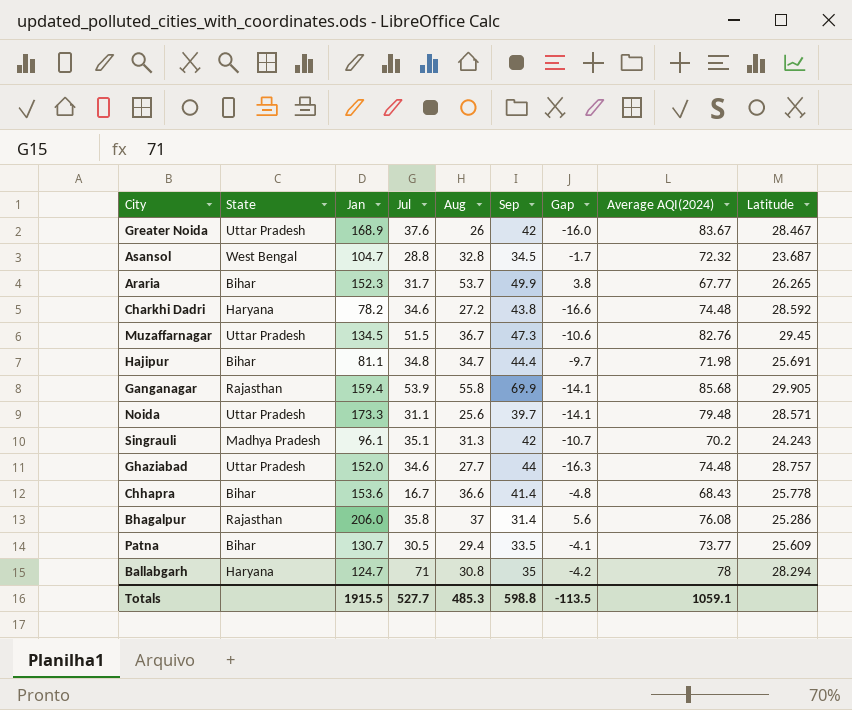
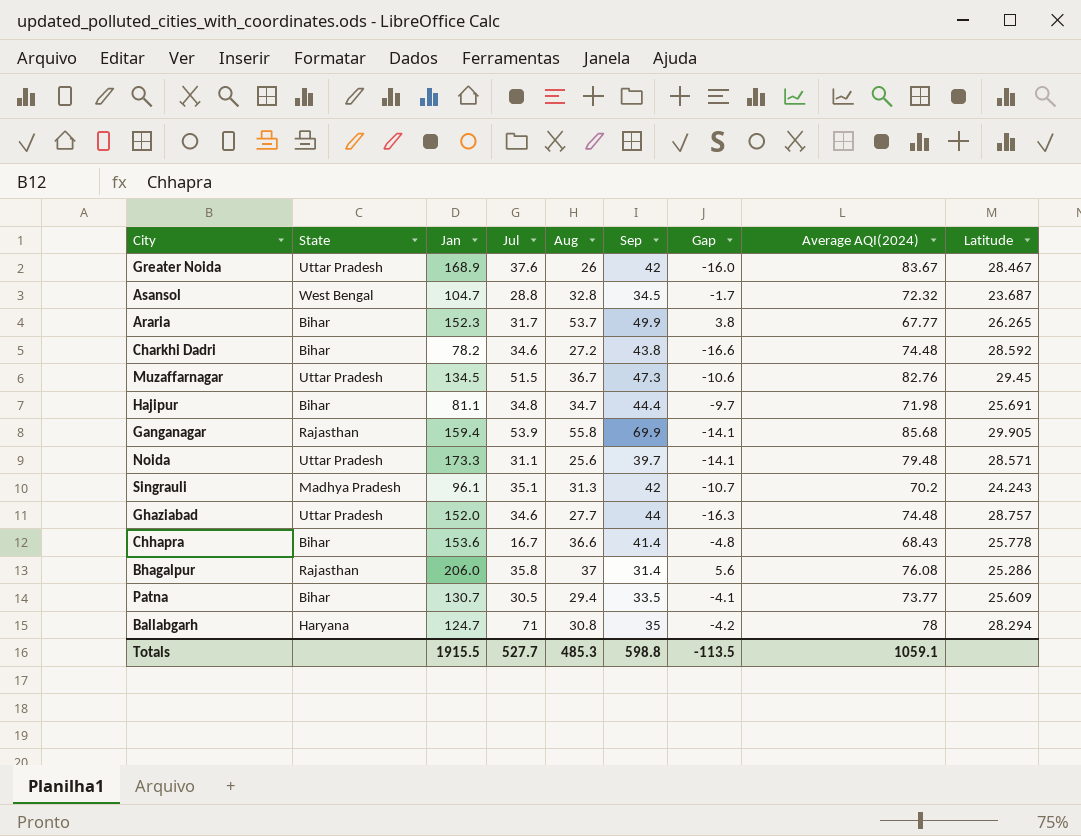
Charkhi Dadri | State: Haryana -> Bihar

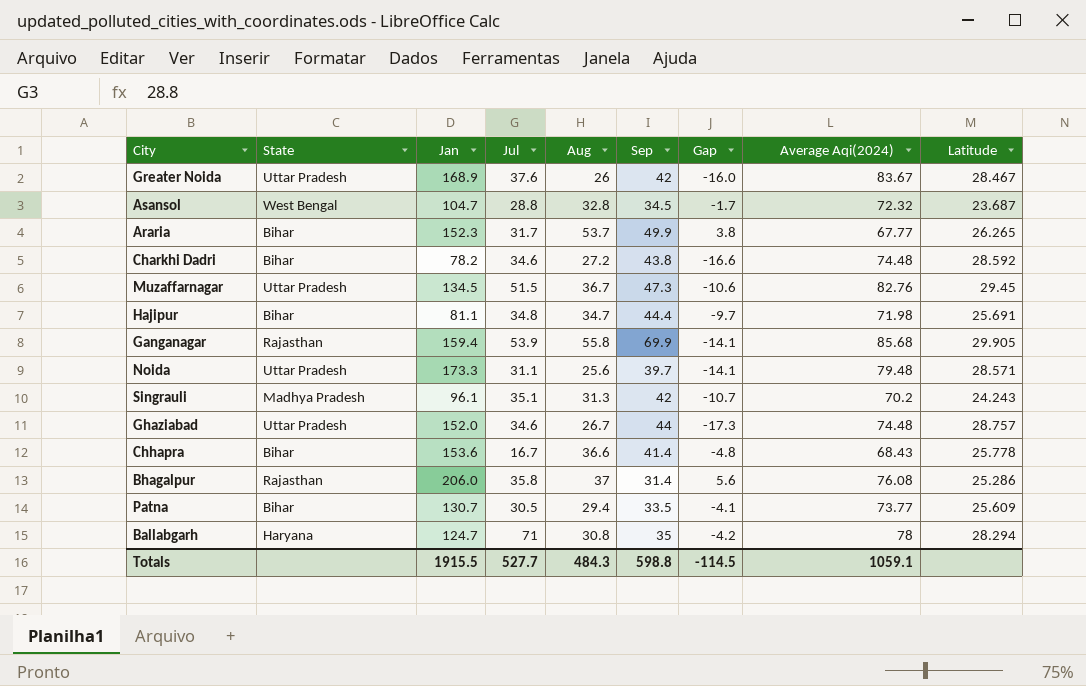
column name: Average AQI(2024) -> Average Aqi(2024)
Ghaziabad | Aug: 27.7 -> 26.7
Ghaziabad | Gap: -16.3 -> -17.3
Totals | Aug: 485.3 -> 484.3
Totals | Gap: -113.5 -> -114.5

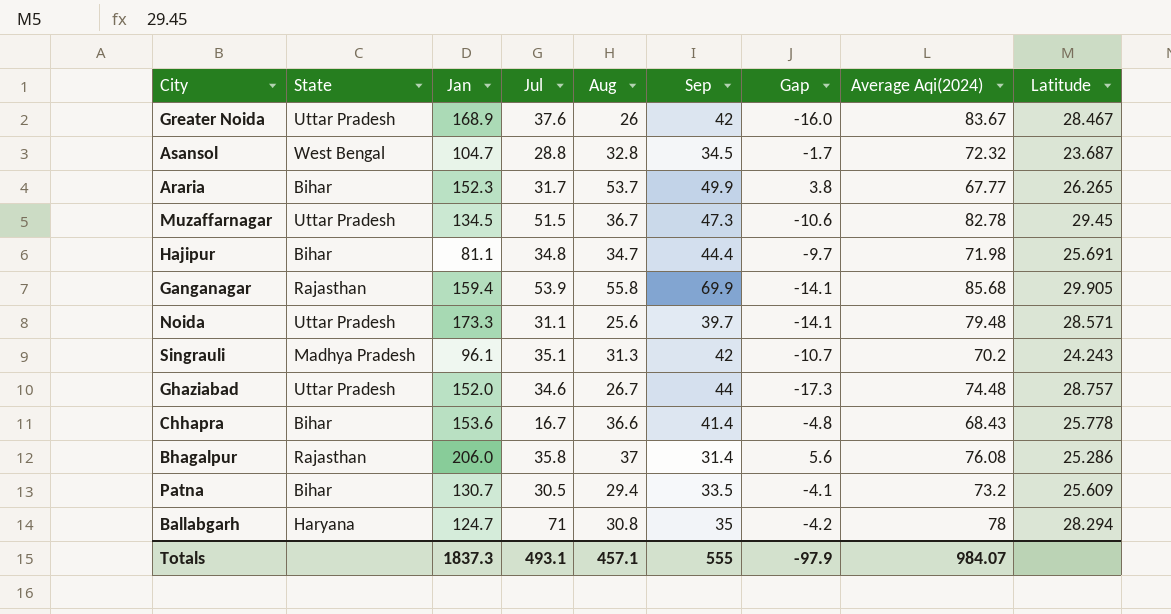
row Charkhi Dadri: Bihar | 78.2 | 34.6 | 27.2 | 43.8 | -16.6 | 74.48 | 28.592 -> none
Muzaffarnagar | Average Aqi(2024): 82.76 -> 82.78
Patna | Average Aqi(2024): 73.77 -> 73.2
Totals | Jan: 1915.5 -> 1837.3
Totals | Jul: 527.7 -> 493.1
Totals | Aug: 484.3 -> 457.1
Totals | Sep: 598.8 -> 555
Totals | Gap: -114.5 -> -97.9
Totals | Average Aqi(2024): 1059.1 -> 984.07

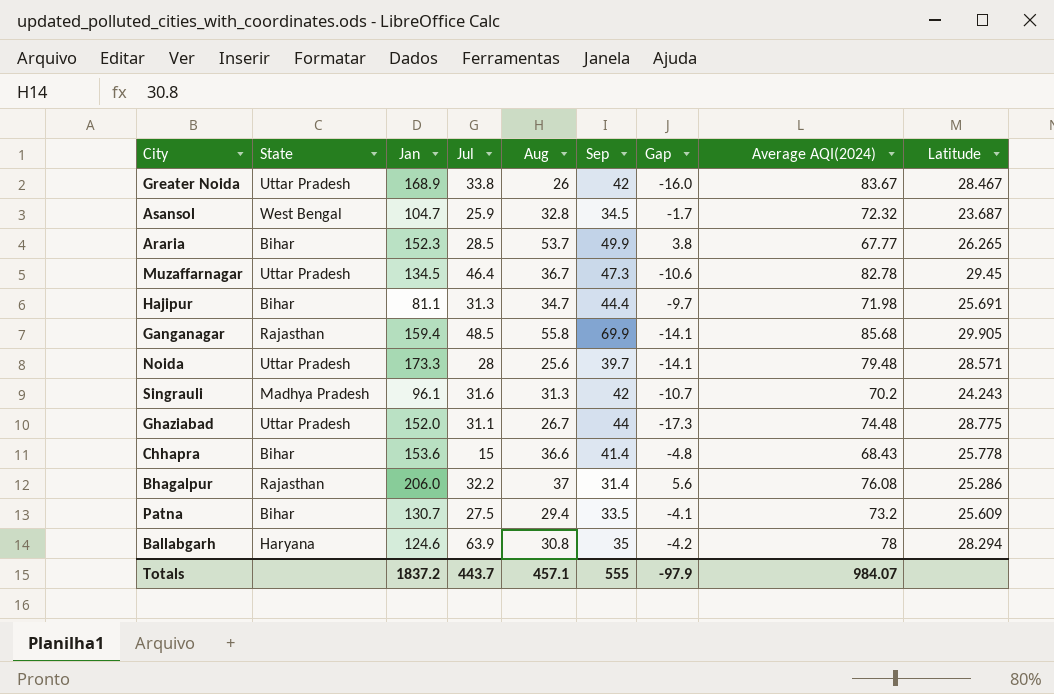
column name: Average Aqi(2024) -> Average AQI(2024)
Greater Noida | Jul: 37.6 -> 33.8
Asansol | Jul: 28.8 -> 25.9
Araria | Jul: 31.7 -> 28.5
Muzaffarnagar | Jul: 51.5 -> 46.4
Hajipur | Jul: 34.8 -> 31.3
Ganganagar | Jul: 53.9 -> 48.5
Noida | Jul: 31.1 -> 28
Singrauli | Jul: 35.1 -> 31.6
Ghaziabad | Jul: 34.6 -> 31.1
Ghaziabad | Latitude: 28.757 -> 28.775
Chhapra | Jul: 16.7 -> 15
Bhagalpur | Jul: 35.8 -> 32.2
Patna | Jul: 30.5 -> 27.5
Ballabgarh | Jan: 124.7 -> 124.6
Ballabgarh | Jul: 71 -> 63.9
Totals | Jan: 1837.3 -> 1837.2
Totals | Jul: 493.1 -> 443.7

